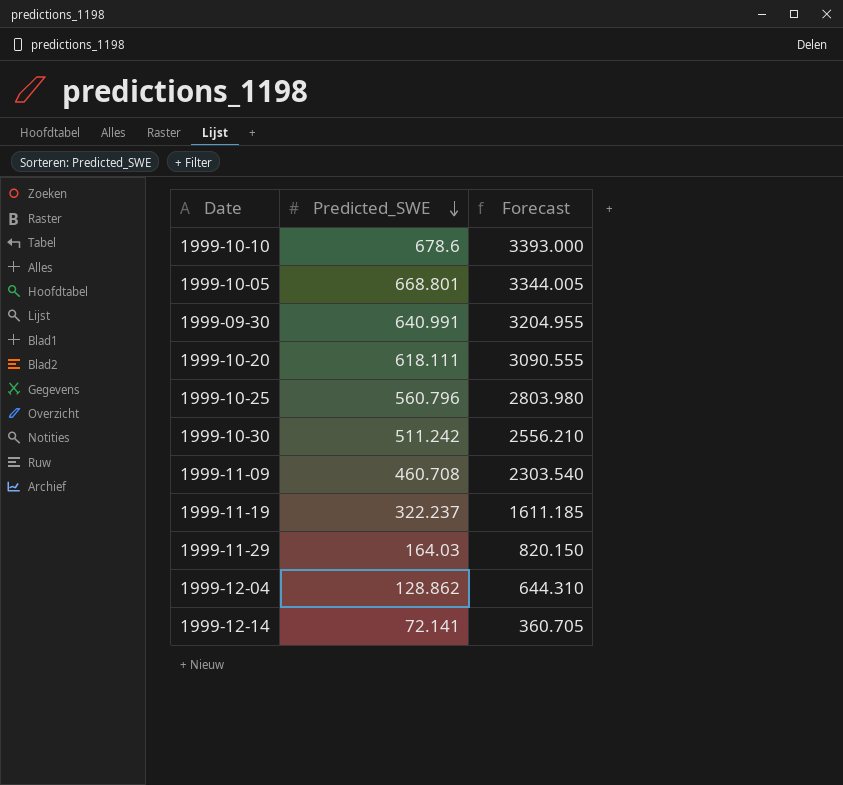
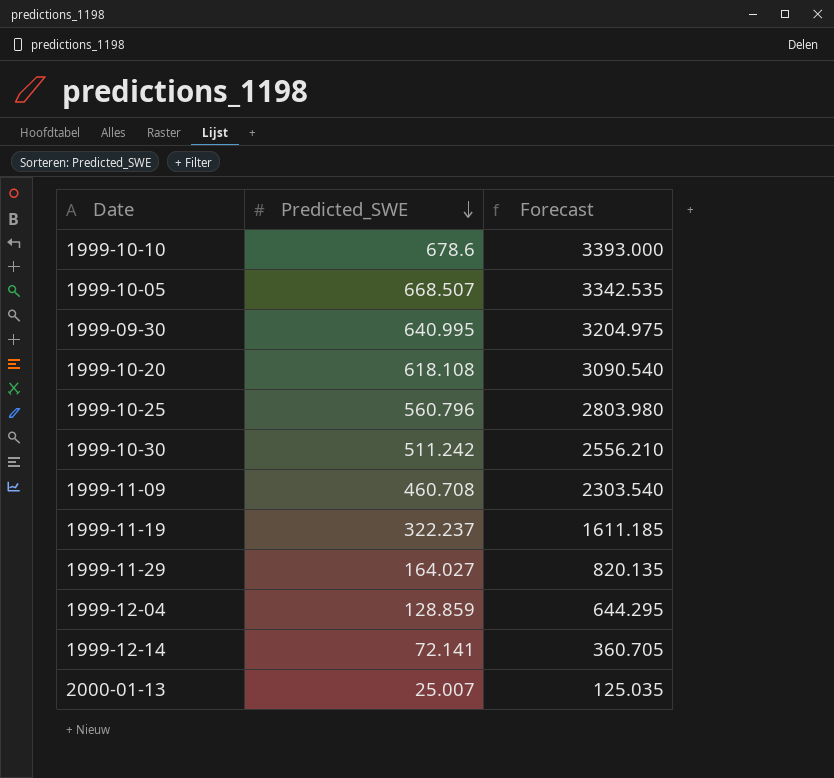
1999-10-05 | Predicted_SWE: 668.801 -> 668.507
1999-10-05 | Forecast: 3344.005 -> 3342.535
1999-09-30 | Predicted_SWE: 640.991 -> 640.995
1999-09-30 | Forecast: 3204.955 -> 3204.975
1999-10-20 | Predicted_SWE: 618.111 -> 618.108
1999-10-20 | Forecast: 3090.555 -> 3090.540
1999-11-29 | Predicted_SWE: 164.03 -> 164.027
1999-11-29 | Forecast: 820.150 -> 820.135
1999-12-04 | Predicted_SWE: 128.862 -> 128.859
1999-12-04 | Forecast: 644.310 -> 644.295
row 2000-01-13: none -> 25.007 | 125.035

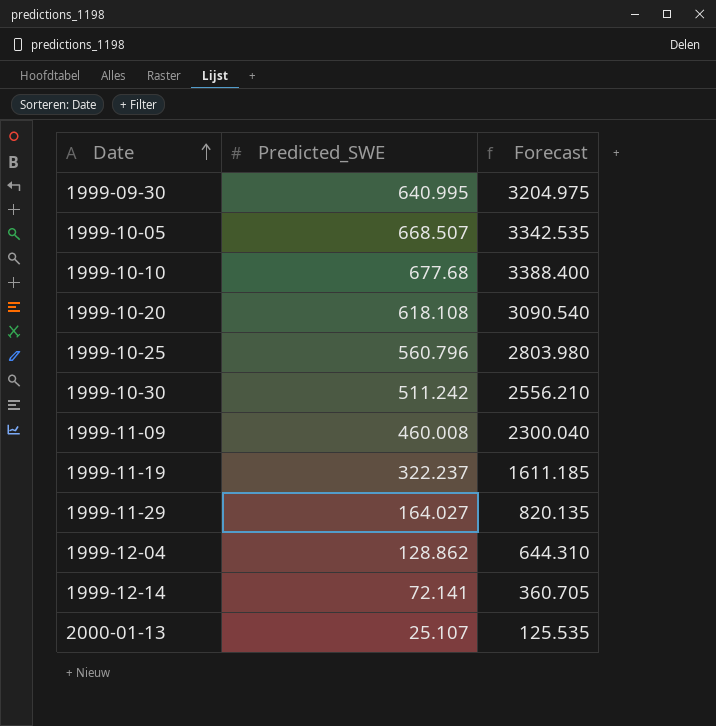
row order: Predicted_SWE descending -> Date ascending
1999-10-10 | Predicted_SWE: 678.6 -> 677.68
1999-10-10 | Forecast: 3393.000 -> 3388.400
1999-11-09 | Predicted_SWE: 460.708 -> 460.008
1999-11-09 | Forecast: 2303.540 -> 2300.040
1999-12-04 | Predicted_SWE: 128.859 -> 128.862
1999-12-04 | Forecast: 644.295 -> 644.310
2000-01-13 | Predicted_SWE: 25.007 -> 25.107
2000-01-13 | Forecast: 125.035 -> 125.535

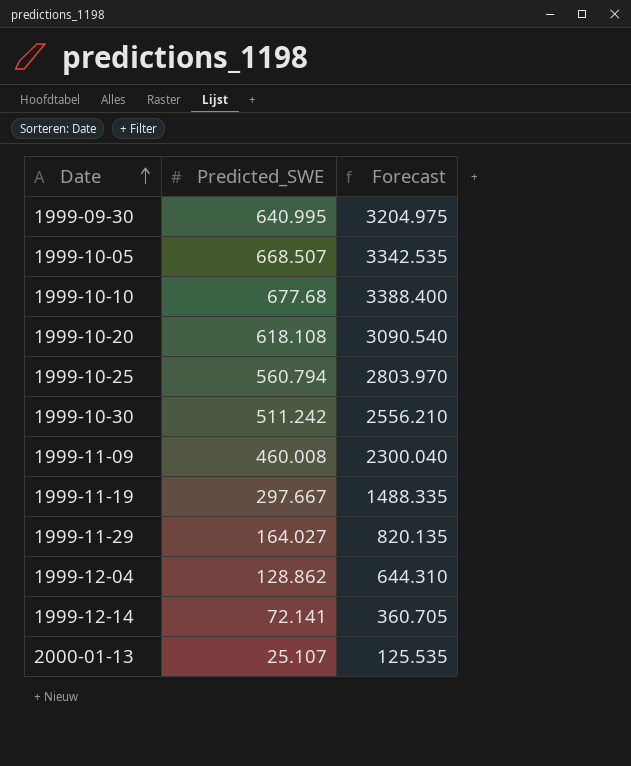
1999-10-25 | Predicted_SWE: 560.796 -> 560.794
1999-10-25 | Forecast: 2803.980 -> 2803.970
1999-11-19 | Predicted_SWE: 322.237 -> 297.667
1999-11-19 | Forecast: 1611.185 -> 1488.335

